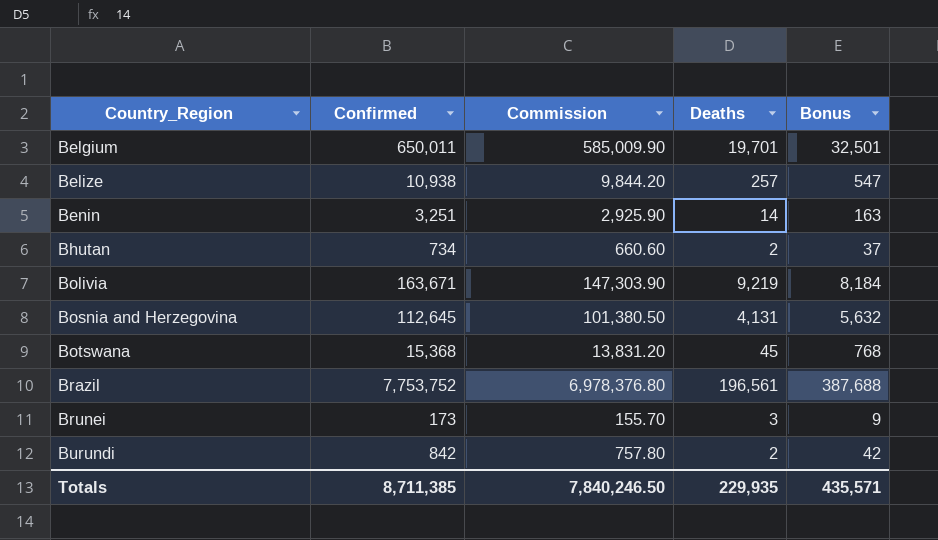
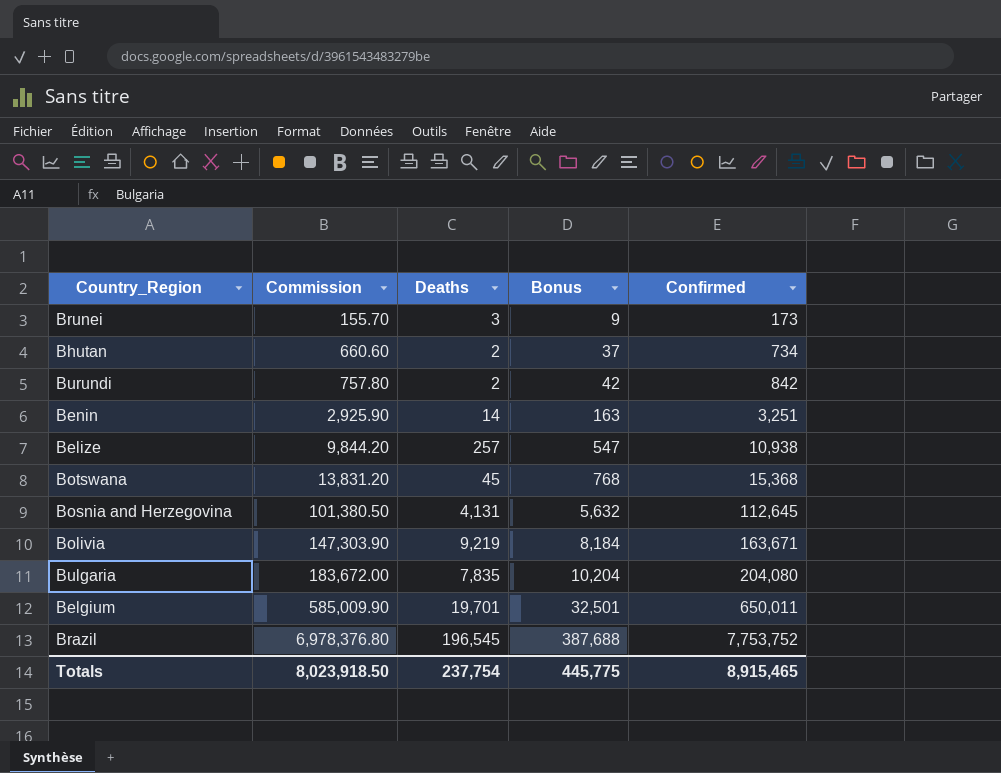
row order: Country_Region ascending -> Commission ascending
column Confirmed | position: 2 -> 5
row Bulgaria: none -> 183,672.00 | 7,835 | 10,204 | 204,080
Brazil | Deaths: 196,561 -> 196,545
Totals | Commission: 7,840,246.50 -> 8,023,918.50
Totals | Deaths: 229,935 -> 237,754
Totals | Bonus: 435,571 -> 445,775
Totals | Confirmed: 8,711,385 -> 8,915,465

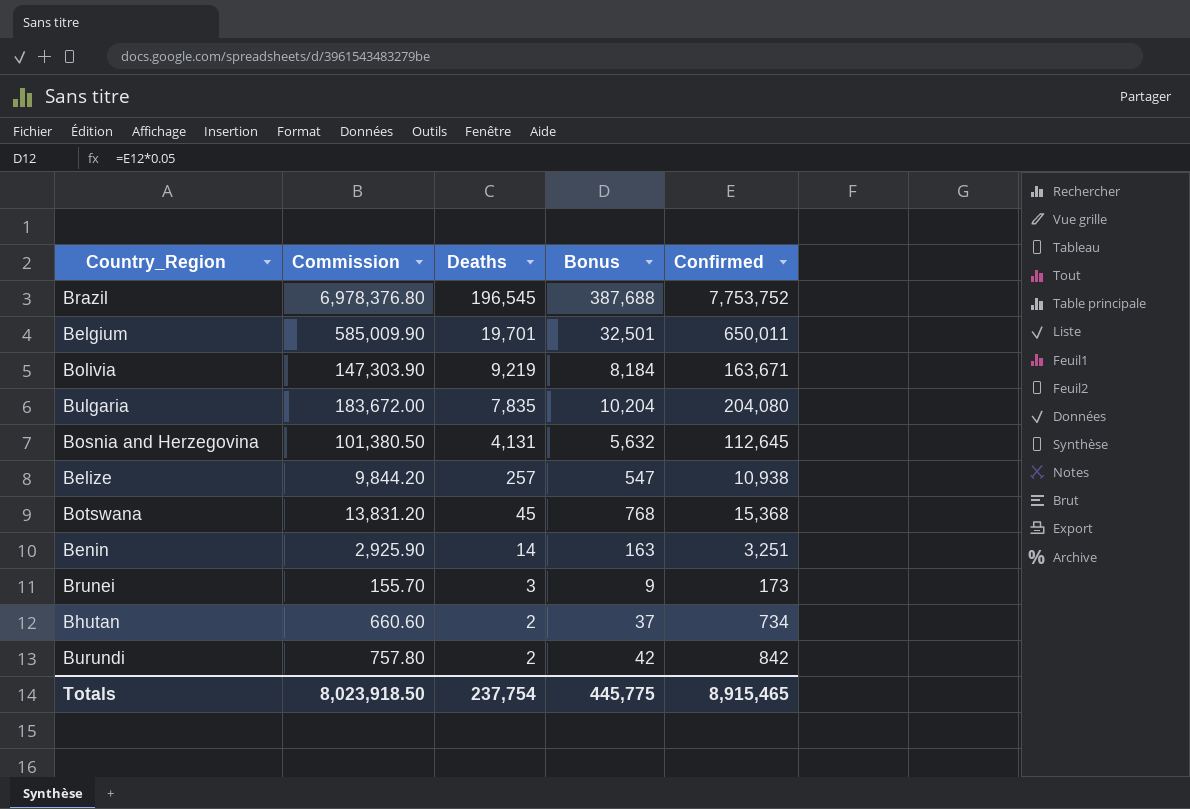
row order: Commission ascending -> Deaths descending

